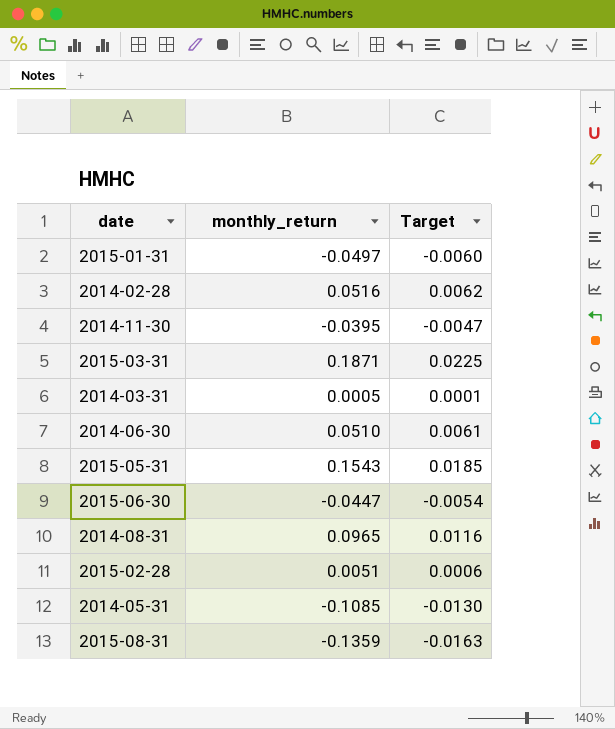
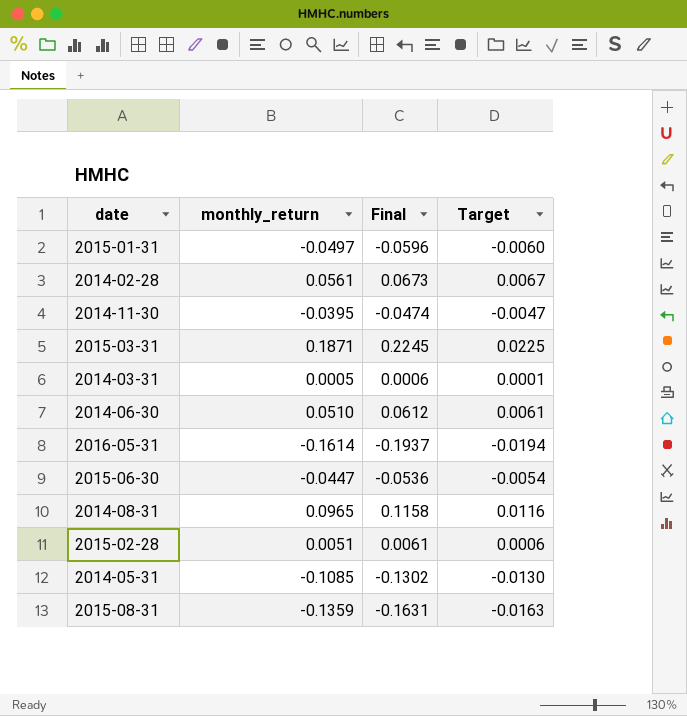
column Final | formula: none -> [monthly_return] * 1.2
row 2015-05-31: 0.1543 | 0.0185 -> none
2014-02-28 | monthly_return: 0.0516 -> 0.0561
2014-02-28 | Target: 0.0062 -> 0.0067
row 2016-05-31: none -> -0.1614 | -0.1937 | -0.0194

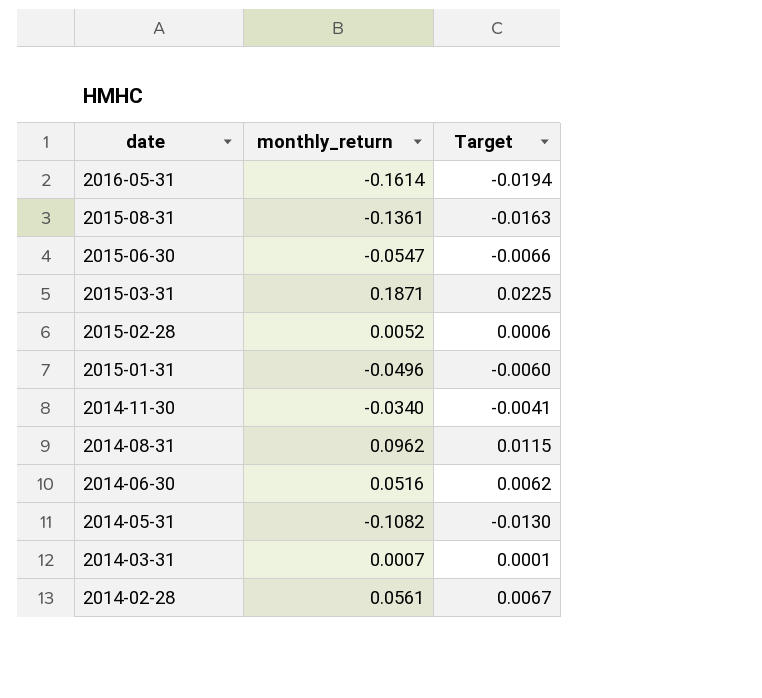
row order: none -> date descending
column Final | formula: [monthly_return] * 1.2 -> none
2015-08-31 | monthly_return: -0.1359 -> -0.1361
2015-06-30 | monthly_return: -0.0447 -> -0.0547
2015-06-30 | Target: -0.0054 -> -0.0066
2015-02-28 | monthly_return: 0.0051 -> 0.0052
2015-01-31 | monthly_return: -0.0497 -> -0.0496
2014-11-30 | monthly_return: -0.0395 -> -0.0340
2014-11-30 | Target: -0.0047 -> -0.0041
2014-08-31 | monthly_return: 0.0965 -> 0.0962
2014-08-31 | Target: 0.0116 -> 0.0115
2014-06-30 | monthly_return: 0.0510 -> 0.0516
2014-06-30 | Target: 0.0061 -> 0.0062
2014-05-31 | monthly_return: -0.1085 -> -0.1082
2014-03-31 | monthly_return: 0.0005 -> 0.0007

